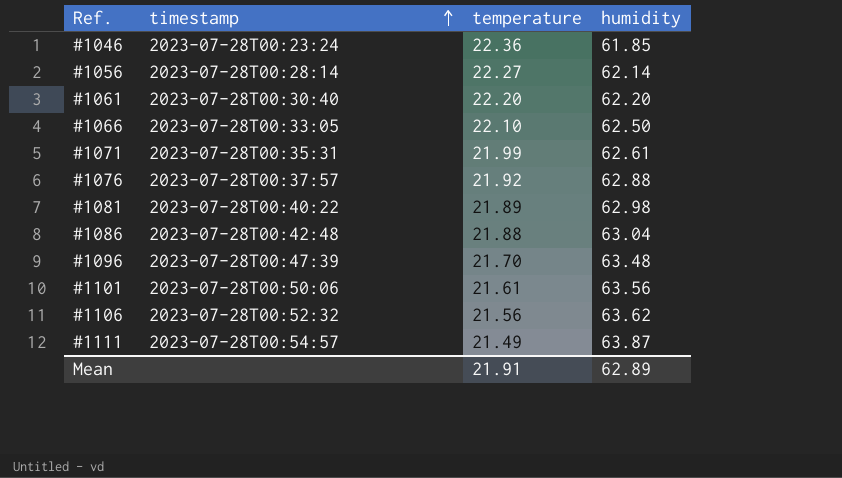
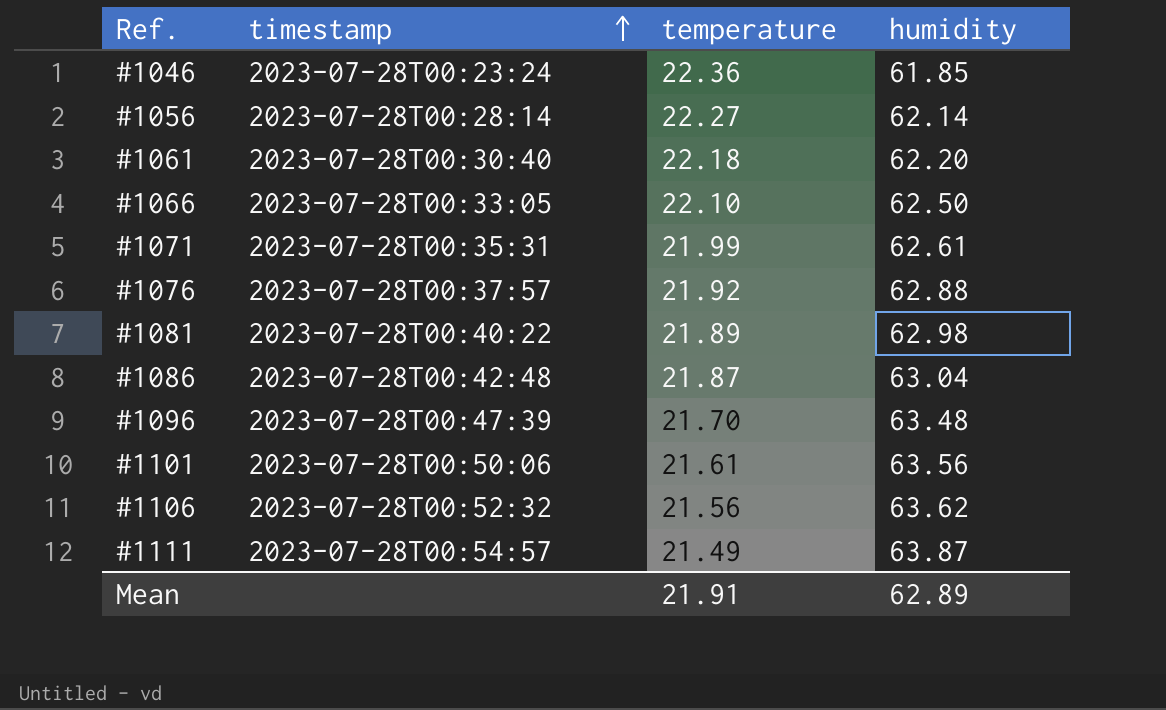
#1061 | temperature: 22.20 -> 22.18
#1086 | temperature: 21.88 -> 21.87

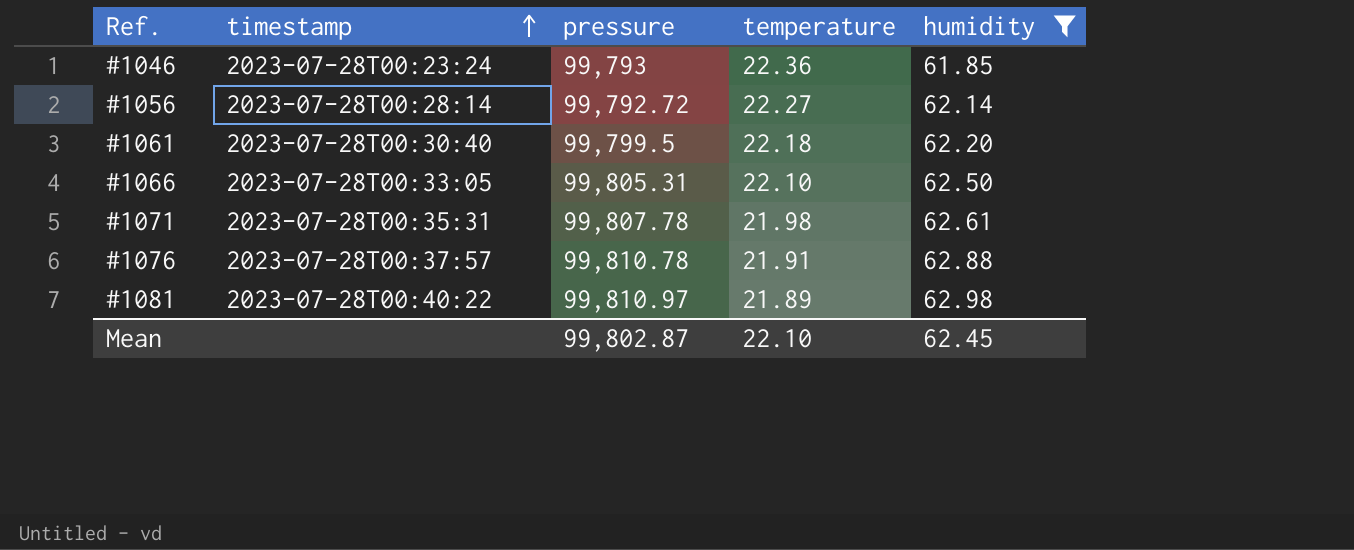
filter: none -> humidity <= 62.98
column pressure | position: none -> 3
#1071 | temperature: 21.99 -> 21.98
#1076 | temperature: 21.92 -> 21.91
Mean | temperature: 21.91 -> 22.10
Mean | humidity: 62.89 -> 62.45

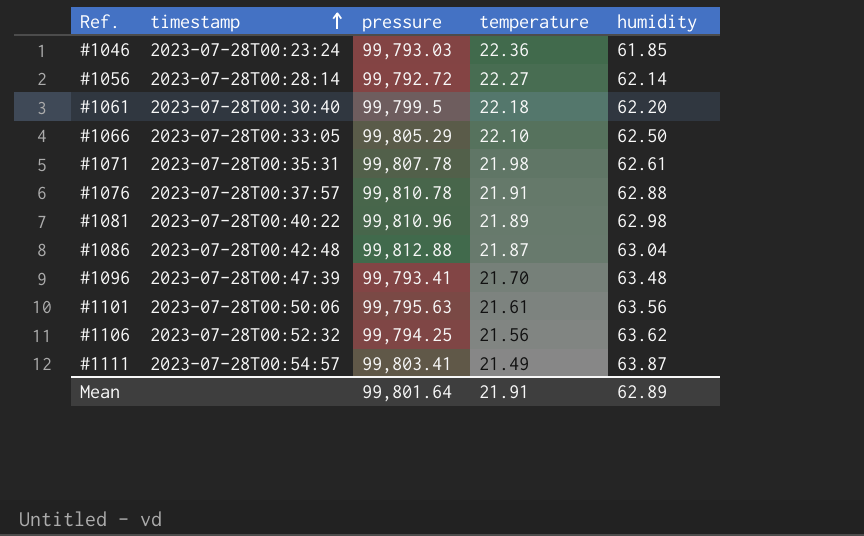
filter: humidity <= 62.98 -> none
#1046 | pressure: 99,793 -> 99,793.03
#1066 | pressure: 99,805.31 -> 99,805.29
#1081 | pressure: 99,810.97 -> 99,810.96
Mean | pressure: 99,802.87 -> 99,801.64
Mean | temperature: 22.10 -> 21.91
Mean | humidity: 62.45 -> 62.89

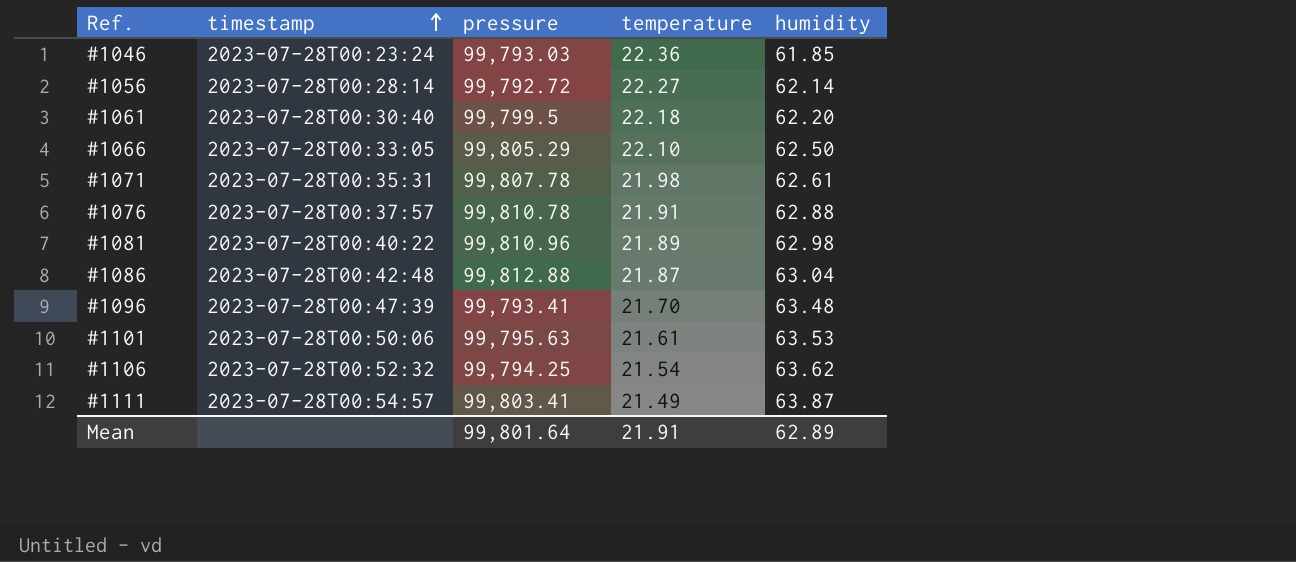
#1101 | humidity: 63.56 -> 63.53
#1106 | temperature: 21.56 -> 21.54

